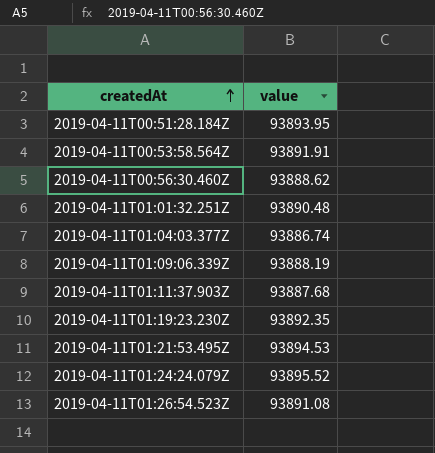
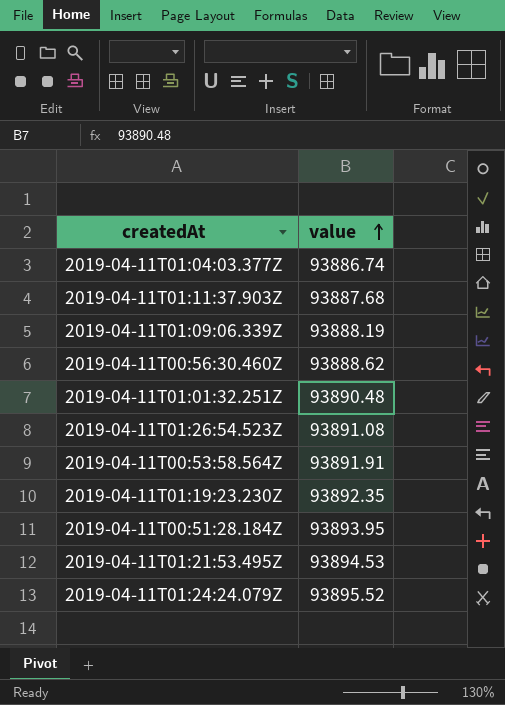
row order: createdAt ascending -> value ascending

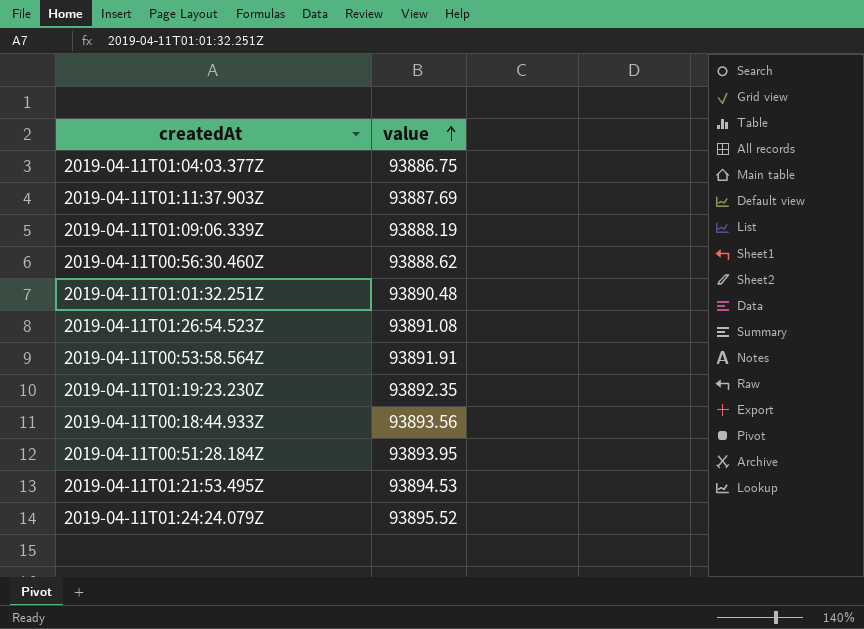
2019-04-11T01:04:03.377Z | value: 93886.74 -> 93886.75
2019-04-11T01:11:37.903Z | value: 93887.68 -> 93887.69
row 2019-04-11T00:18:44.933Z: none -> 93893.56

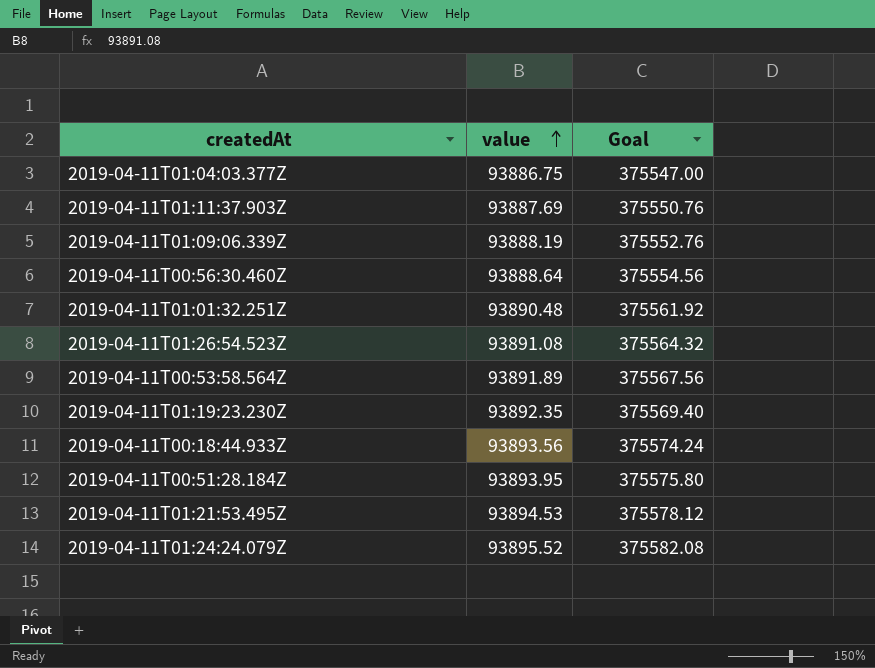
column Goal | formula: none -> [value] * 4
2019-04-11T00:56:30.460Z | value: 93888.62 -> 93888.64
2019-04-11T00:53:58.564Z | value: 93891.91 -> 93891.89

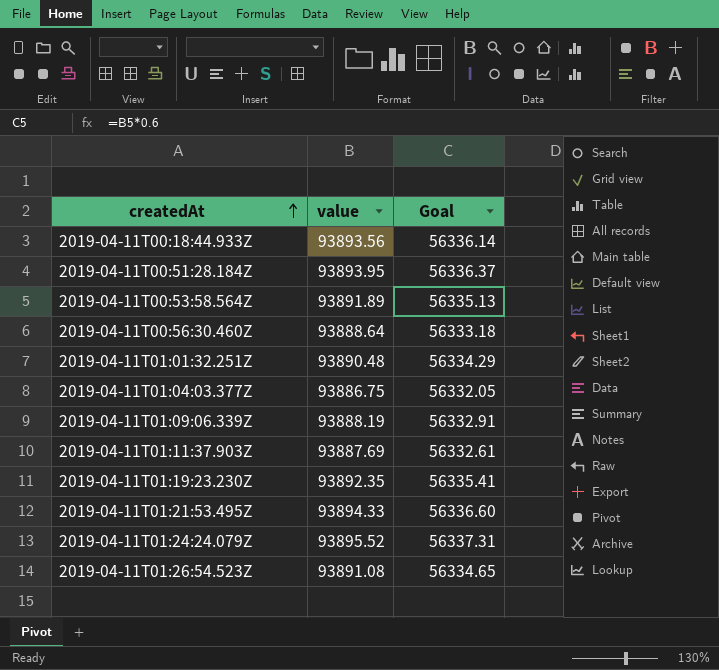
row order: value ascending -> createdAt ascending
column Goal | formula: [value] * 4 -> [value] * 0.6
2019-04-11T01:21:53.495Z | value: 93894.53 -> 93894.33

